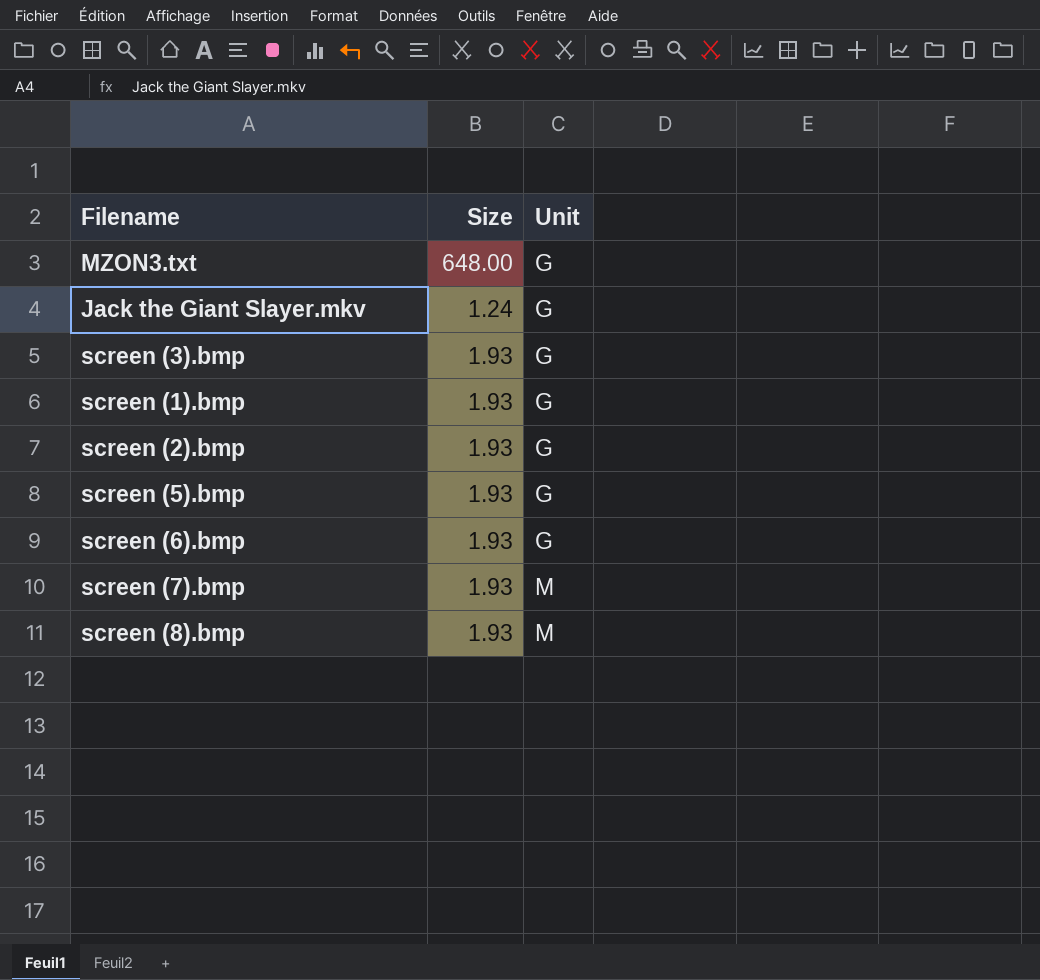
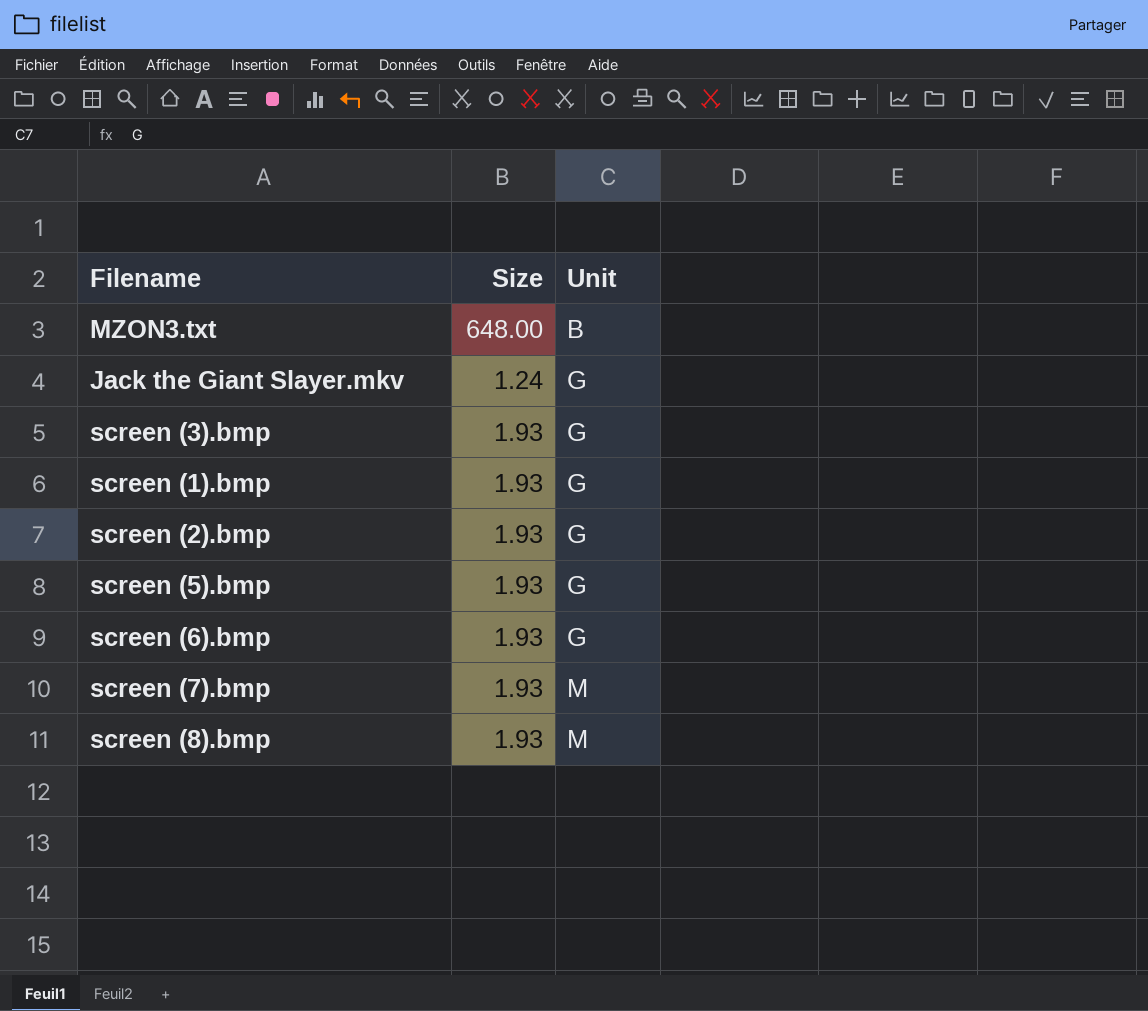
MZON3.txt | Unit: G -> B

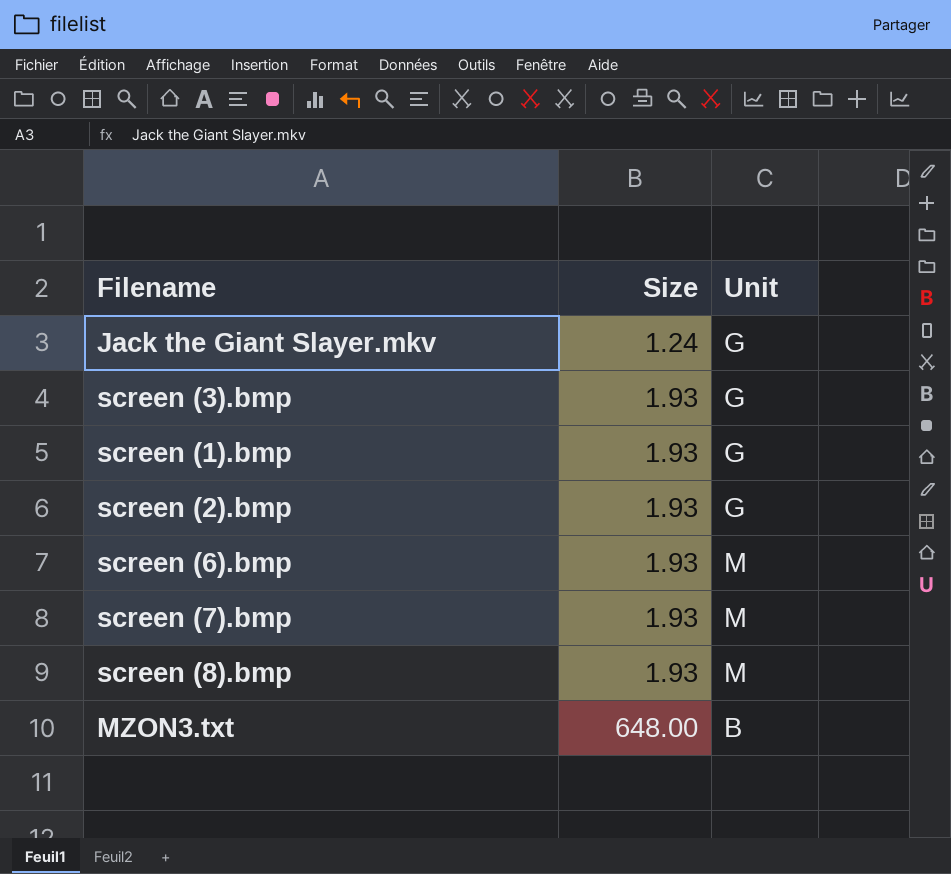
row order: Unit ascending -> Size ascending
row screen (5).bmp: 1.93 | G -> none
screen (6).bmp | Unit: G -> M

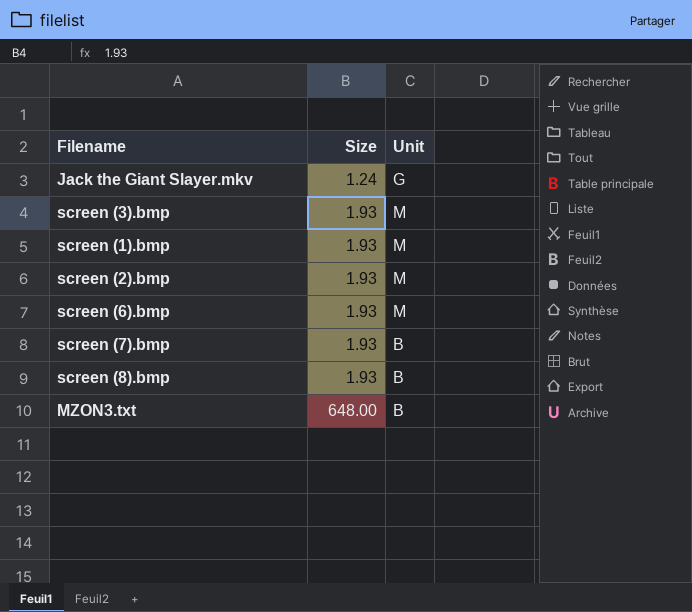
screen (3).bmp | Unit: G -> M
screen (1).bmp | Unit: G -> M
screen (2).bmp | Unit: G -> M
screen (7).bmp | Unit: M -> B
screen (8).bmp | Unit: M -> B

